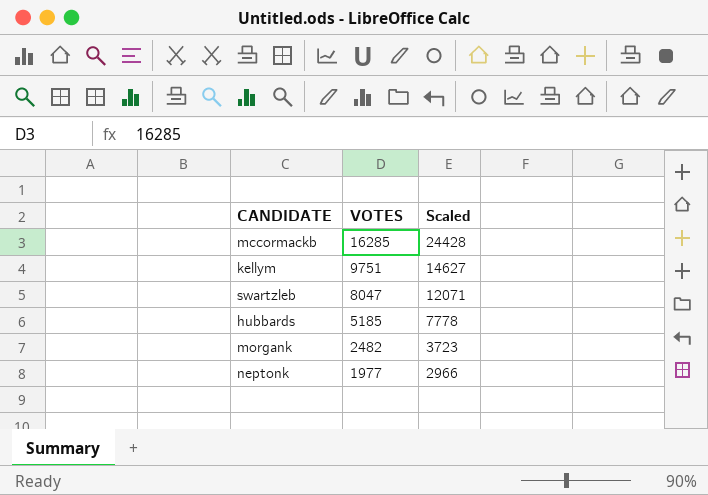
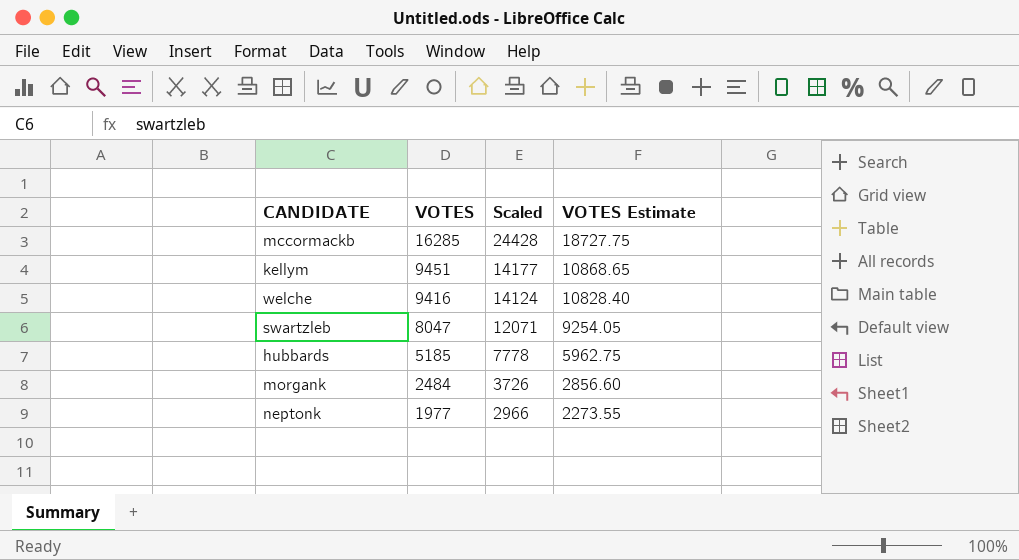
column VOTES Estimate | formula: none -> [VOTES] * 1.15
kellym | VOTES: 9751 -> 9451
kellym | Scaled: 14627 -> 14177
row welche: none -> 9416 | 14124 | 10828.40
morgank | VOTES: 2482 -> 2484
morgank | Scaled: 3723 -> 3726

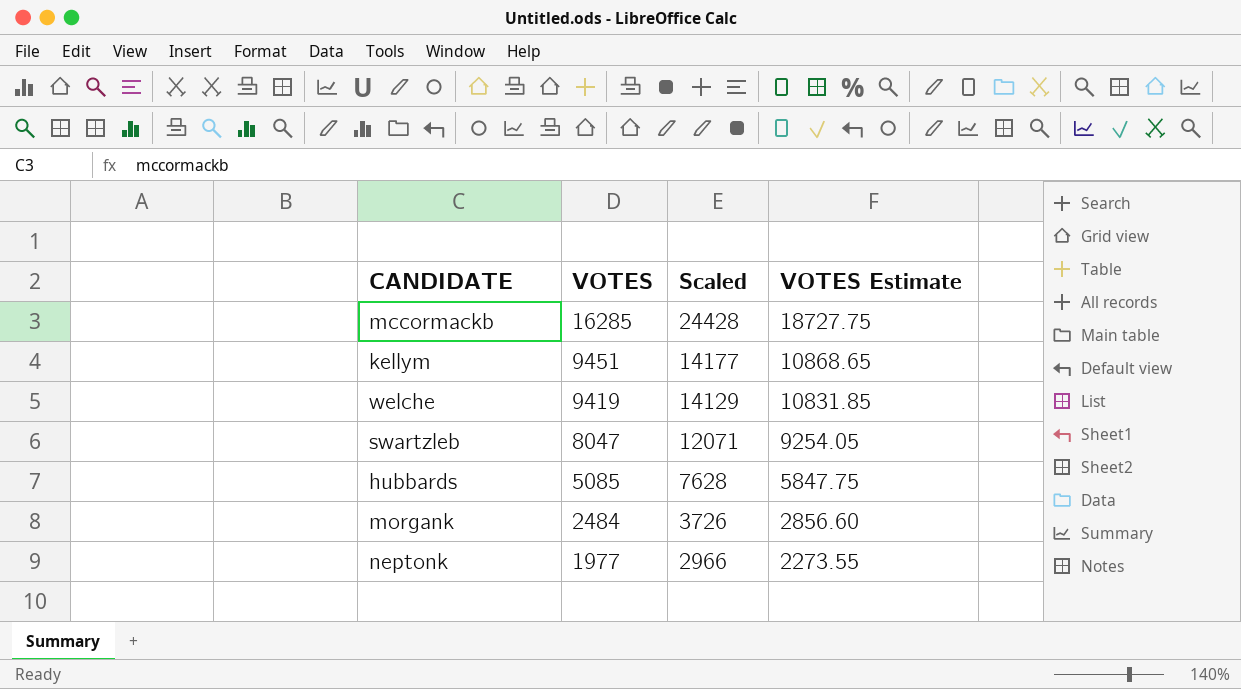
welche | VOTES: 9416 -> 9419
welche | Scaled: 14124 -> 14129
welche | VOTES Estimate: 10828.40 -> 10831.85
hubbards | VOTES: 5185 -> 5085
hubbards | Scaled: 7778 -> 7628
hubbards | VOTES Estimate: 5962.75 -> 5847.75

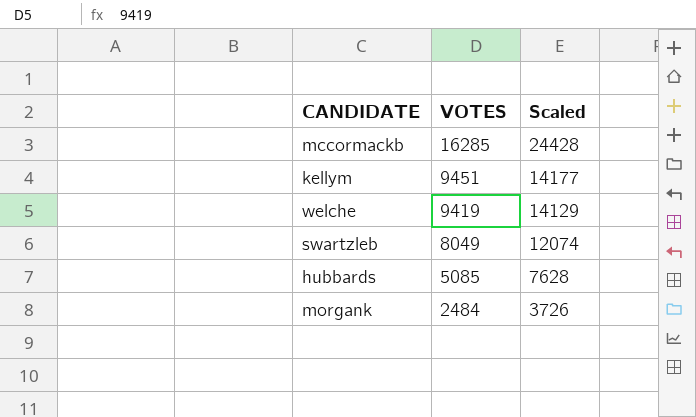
column VOTES Estimate | formula: [VOTES] * 1.15 -> none
row neptonk: 1977 | 2966 | 2273.55 -> none
swartzleb | VOTES: 8047 -> 8049
swartzleb | Scaled: 12071 -> 12074

